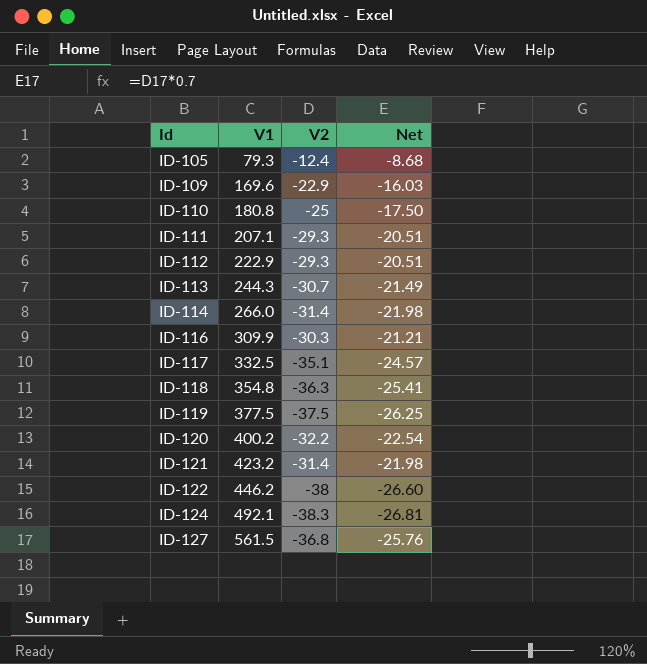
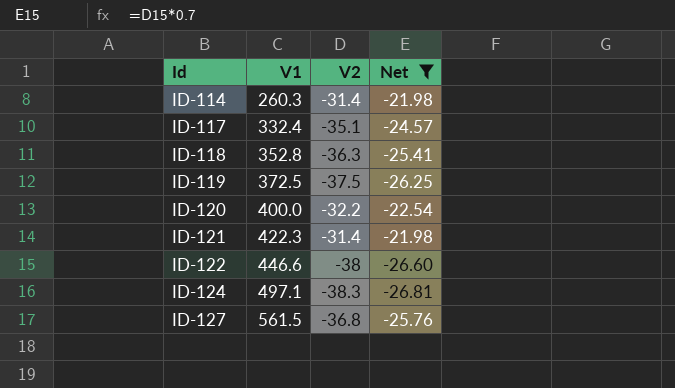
filter: none -> Net <= -21.98
ID-114 | V1: 266.0 -> 260.3
ID-117 | V1: 332.5 -> 332.4
ID-118 | V1: 354.8 -> 352.8
ID-119 | V1: 377.5 -> 372.5
ID-120 | V1: 400.2 -> 400.0
ID-121 | V1: 423.2 -> 422.3
ID-122 | V1: 446.2 -> 446.6
ID-124 | V1: 492.1 -> 497.1

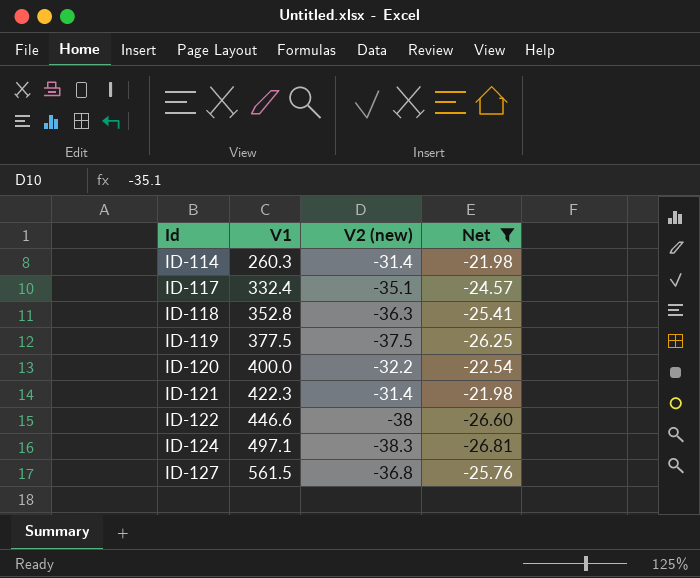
column name: V2 -> V2 (new)
ID-119 | V1: 372.5 -> 377.5

